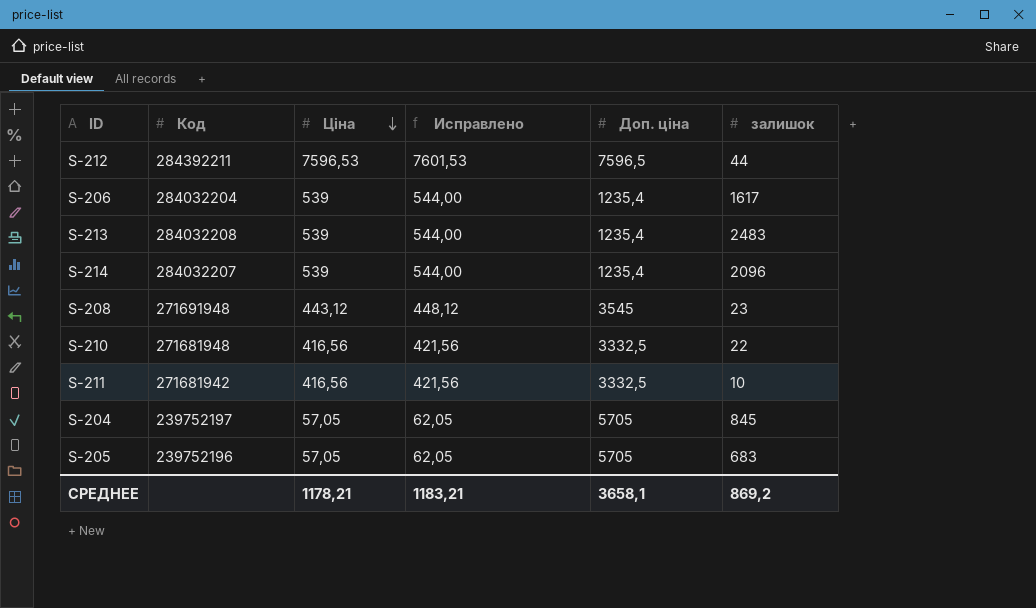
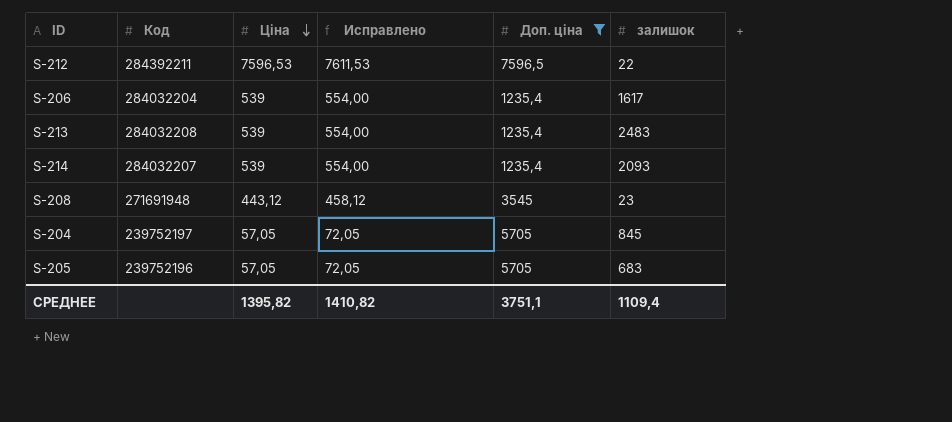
filter: none -> Доп. ціна != 3332,5
column Исправлено | formula: [Ціна] + 5 -> [Ціна] + 15
S-212 | залишок: 44 -> 22
S-214 | залишок: 2096 -> 2093
СРЕДНЕЕ | Ціна: 1178,21 -> 1395,82
СРЕДНЕЕ | Исправлено: 1183,21 -> 1410,82
СРЕДНЕЕ | Доп. ціна: 3658,1 -> 3751,1
СРЕДНЕЕ | залишок: 869,2 -> 1109,4

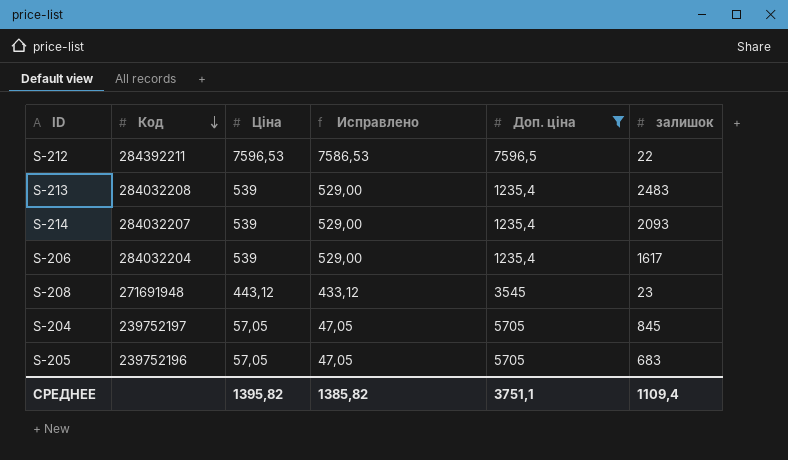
row order: Ціна descending -> Код descending
column Исправлено | formula: [Ціна] + 15 -> [Ціна] - 10
СРЕДНЕЕ | Исправлено: 1410,82 -> 1385,82

